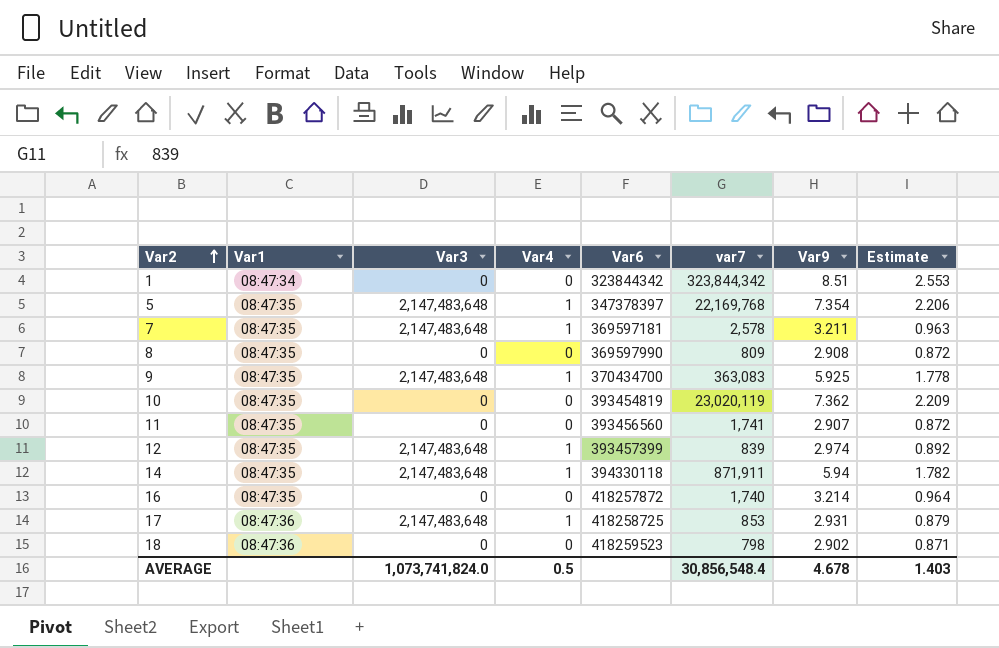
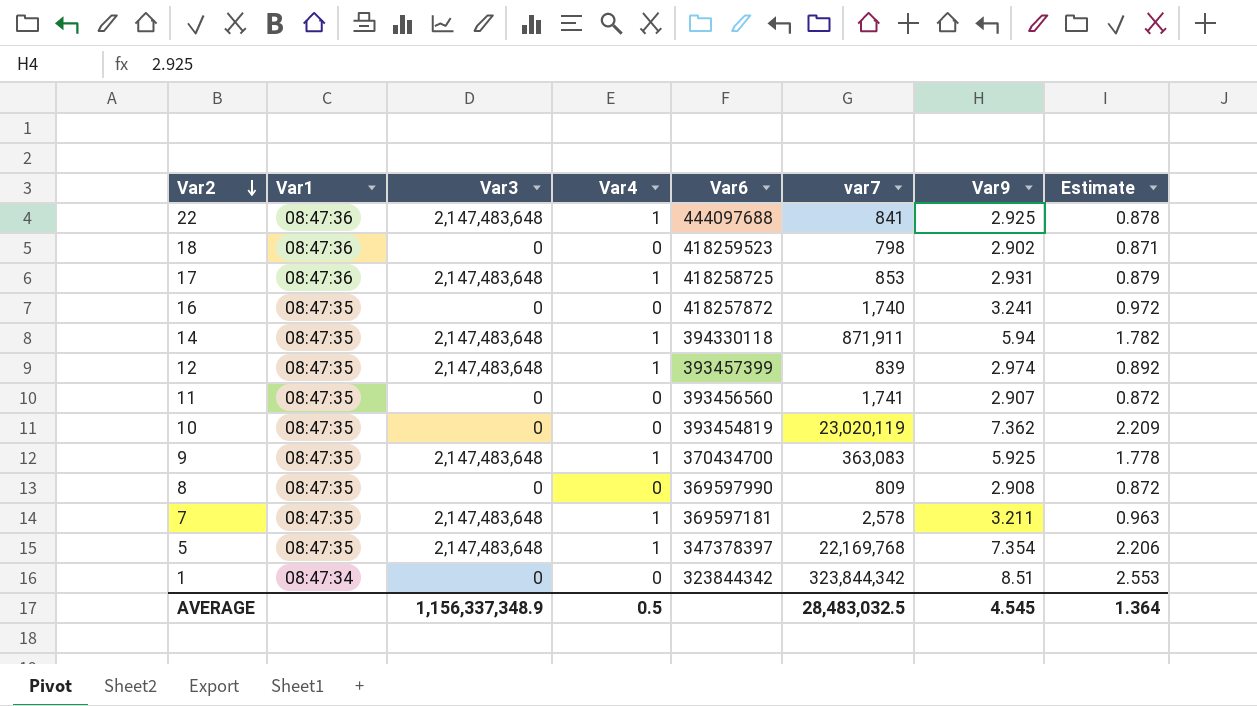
row order: Var2 ascending -> Var2 descending
row 22: none -> 08:47:36 | 2,147,483,648 | 1 | 444097688 | 841 | 2.925 | 0.878
16 | Var9: 3.214 -> 3.241
16 | Estimate: 0.964 -> 0.972
AVERAGE | Var3: 1,073,741,824.0 -> 1,156,337,348.9
AVERAGE | var7: 30,856,548.4 -> 28,483,032.5
AVERAGE | Var9: 4.678 -> 4.545
AVERAGE | Estimate: 1.403 -> 1.364

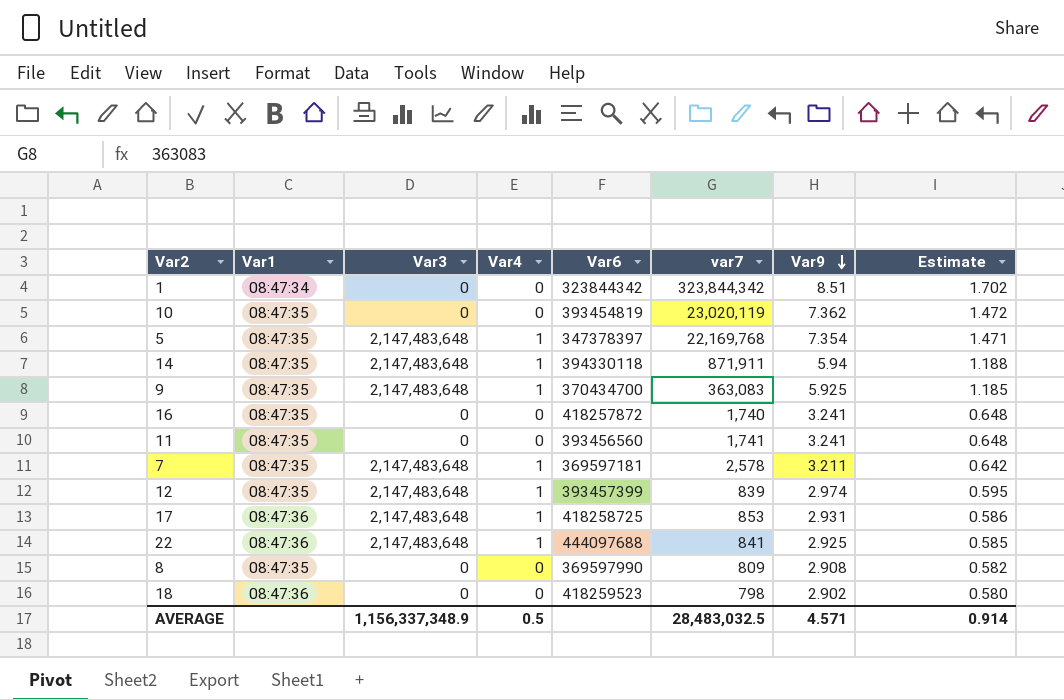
row order: Var2 descending -> Var9 descending
column Estimate | formula: [Var9] * 0.3 -> [Var9] * 0.2
11 | Var9: 2.907 -> 3.241
AVERAGE | Var9: 4.545 -> 4.571
AVERAGE | Estimate: 1.364 -> 0.914

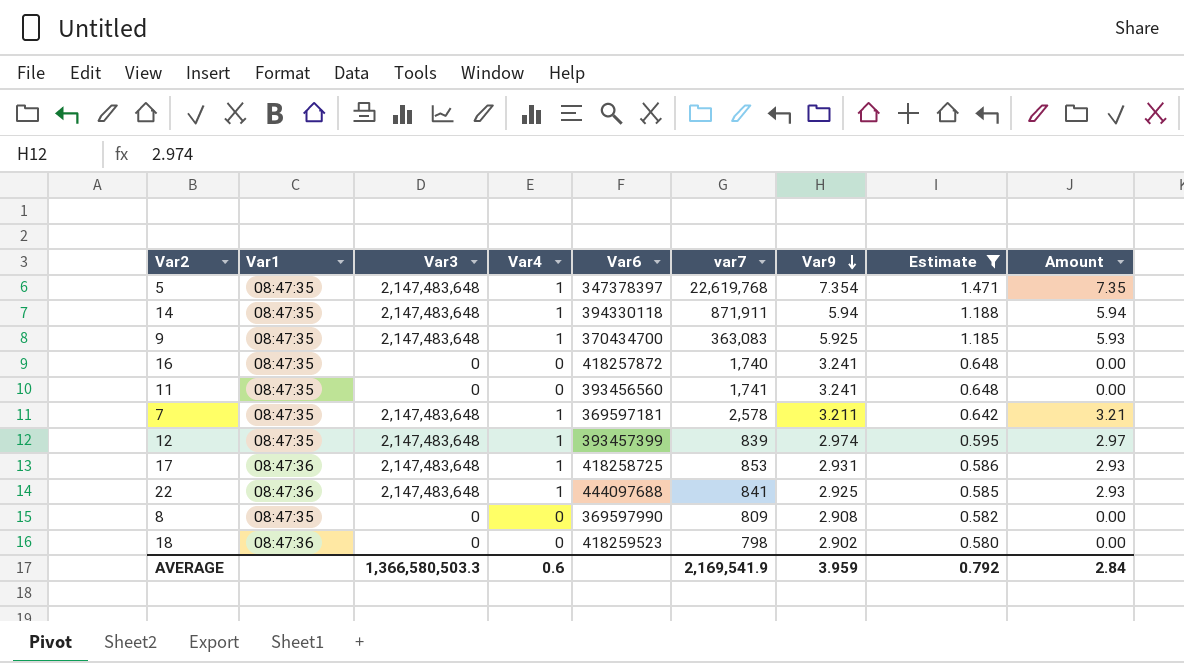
filter: none -> Estimate <= 1.471
column Amount | formula: none -> [Var4] * [Var9]
5 | var7: 22,169,768 -> 22,619,768
AVERAGE | Var3: 1,156,337,348.9 -> 1,366,580,503.3
AVERAGE | Var4: 0.5 -> 0.6
AVERAGE | var7: 28,483,032.5 -> 2,169,541.9
AVERAGE | Var9: 4.571 -> 3.959
AVERAGE | Estimate: 0.914 -> 0.792

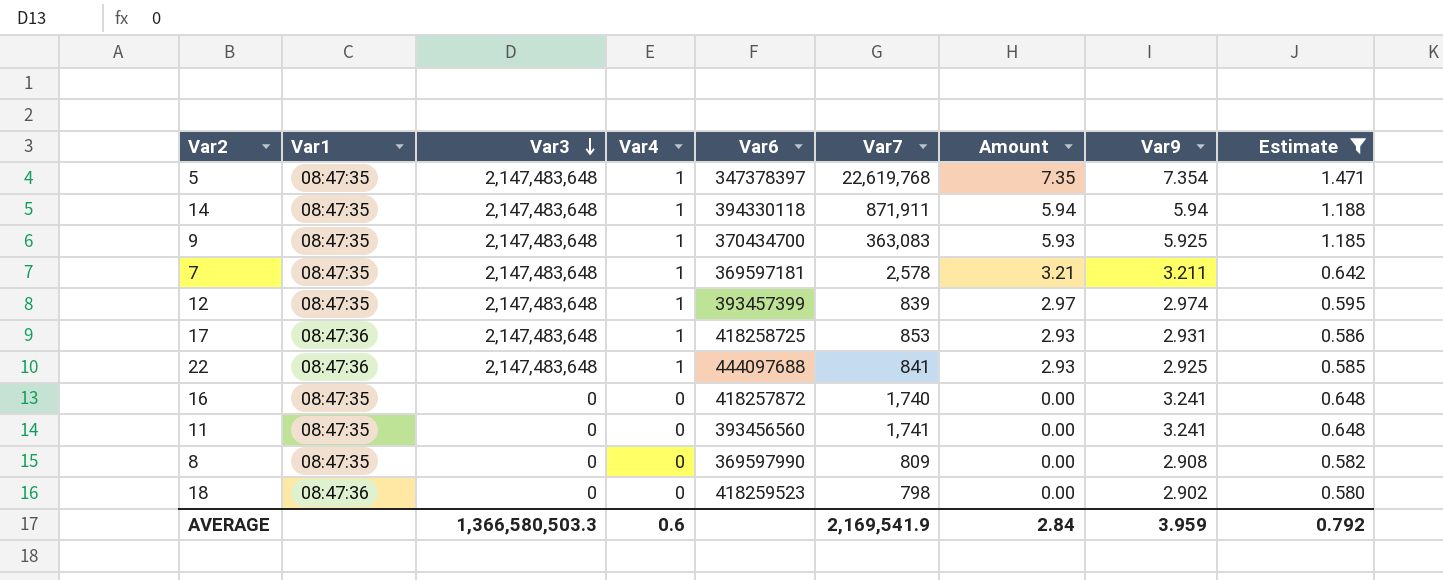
row order: Var9 descending -> Var3 descending
column name: var7 -> Var7
column Amount | position: 9 -> 7

